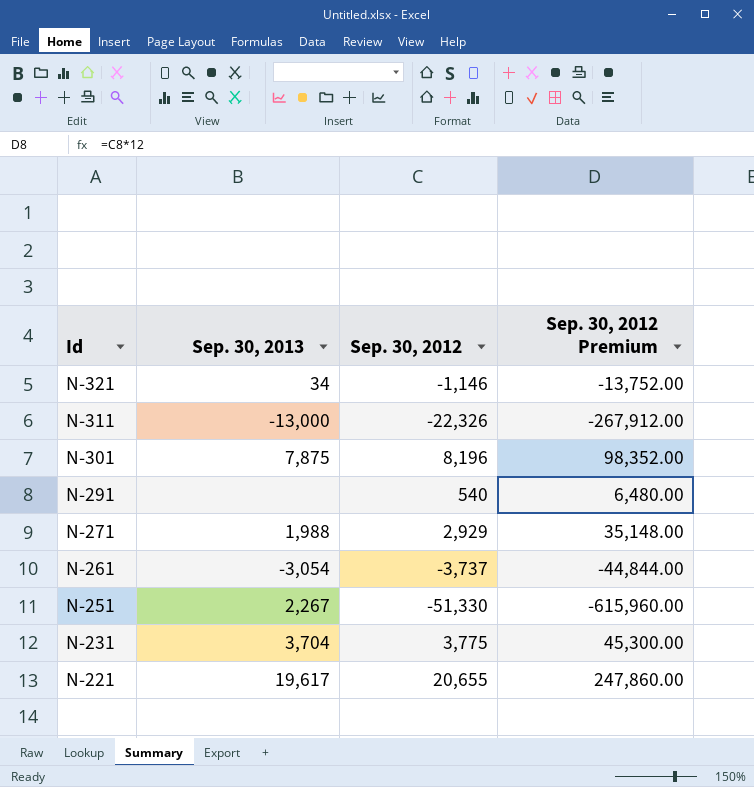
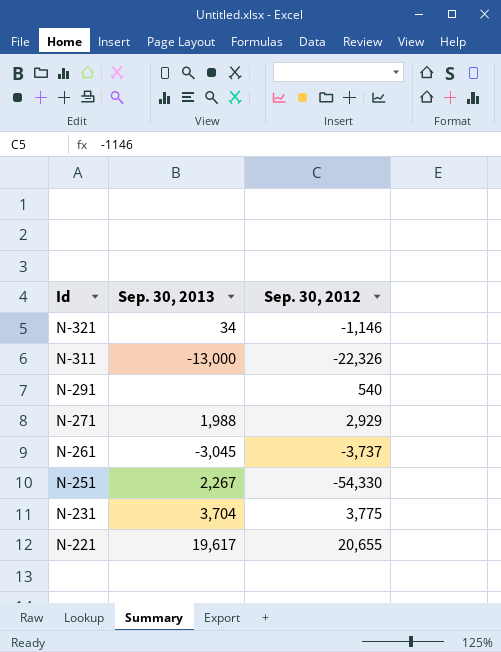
column Sep. 30, 2012 Premium | formula: [Sep. 30, 2012] * 12 -> none
row N-301: 7,875 | 8,196 | 98,352.00 -> none
N-261 | Sep. 30, 2013: -3,054 -> -3,045
N-251 | Sep. 30, 2012: -51,330 -> -54,330

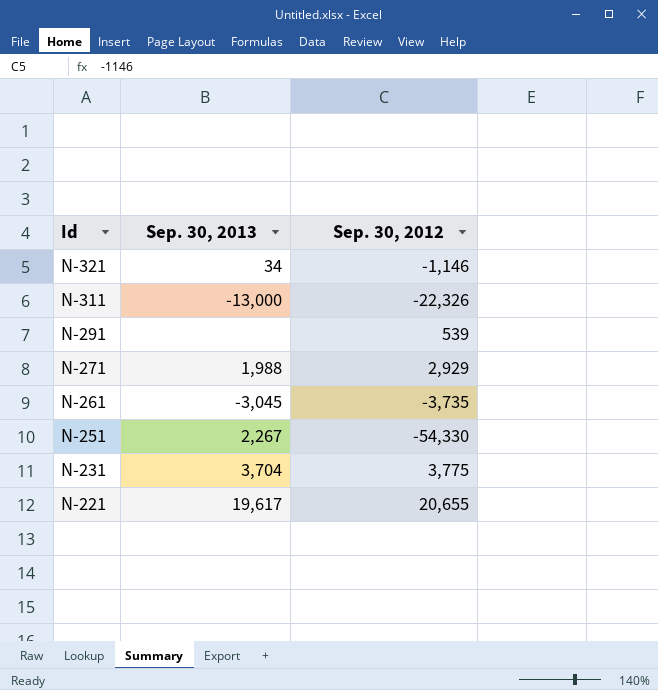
N-291 | Sep. 30, 2012: 540 -> 539
N-261 | Sep. 30, 2012: -3,737 -> -3,735

